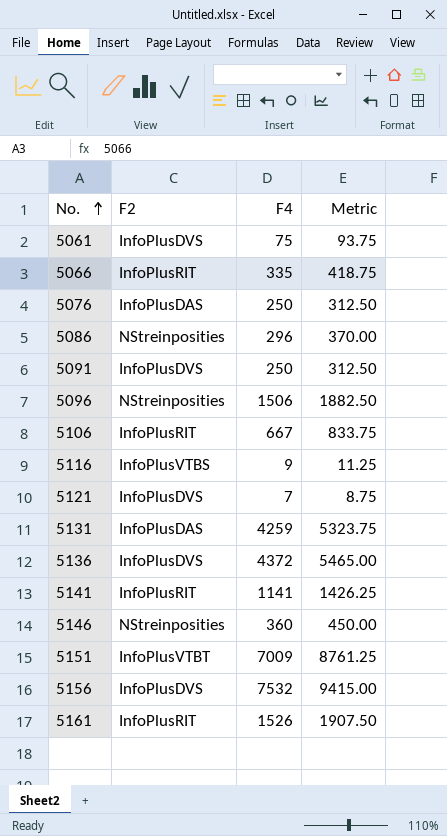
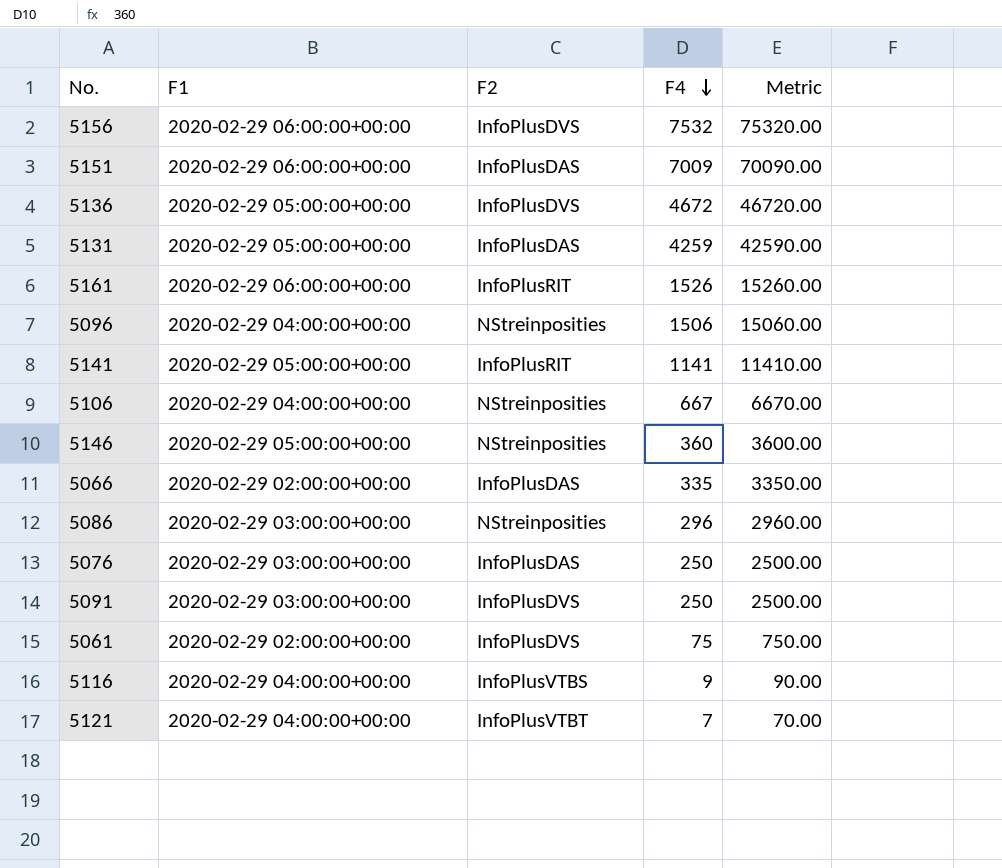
row order: No. ascending -> F4 descending
column F1 | position: none -> 2
column Metric | formula: [F4] * 1.25 -> [F4] * 10
5151 | F2: InfoPlusVTBT -> InfoPlusDAS
5136 | F4: 4372 -> 4672
5106 | F2: InfoPlusRIT -> NStreinposities
5066 | F2: InfoPlusRIT -> InfoPlusDAS
5121 | F2: InfoPlusDVS -> InfoPlusVTBT

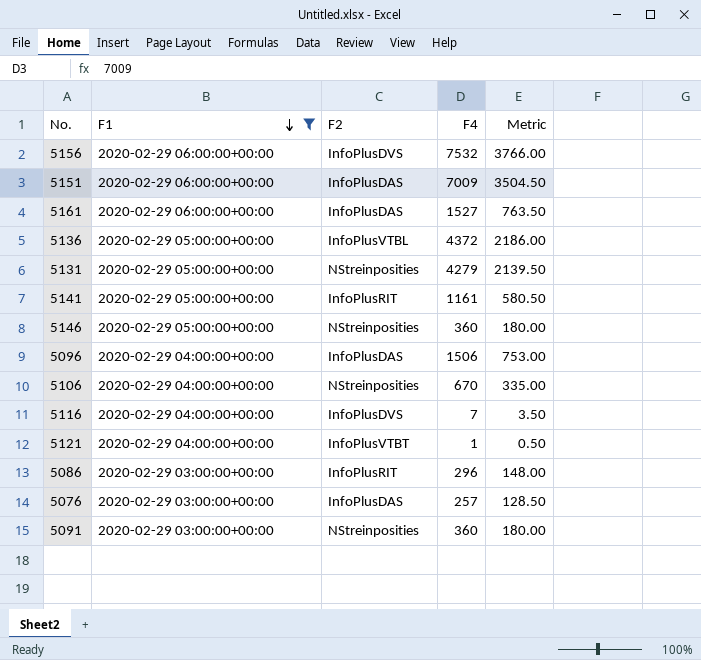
filter: none -> F1 != 2020-02-29 02:00:00+00:00
row order: F4 descending -> F1 descending
column Metric | formula: [F4] * 10 -> [F4] * 0.5
5161 | F2: InfoPlusRIT -> InfoPlusDAS
5161 | F4: 1526 -> 1527
5136 | F2: InfoPlusDVS -> InfoPlusVTBL
5136 | F4: 4672 -> 4372
5131 | F2: InfoPlusDAS -> NStreinposities
5131 | F4: 4259 -> 4279
5141 | F4: 1141 -> 1161
5096 | F2: NStreinposities -> InfoPlusDAS
5106 | F4: 667 -> 670
5116 | F2: InfoPlusVTBS -> InfoPlusDVS
5116 | F4: 9 -> 7
5121 | F4: 7 -> 1
5086 | F2: NStreinposities -> InfoPlusRIT
5076 | F4: 250 -> 257
5091 | F2: InfoPlusDVS -> NStreinposities
5091 | F4: 250 -> 360

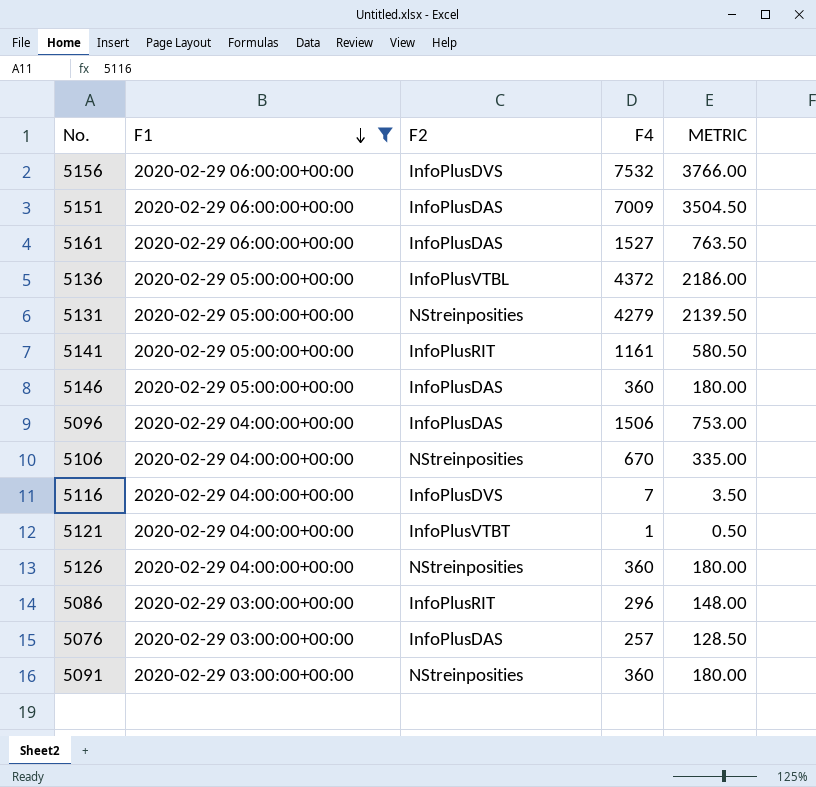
column name: Metric -> METRIC
5146 | F2: NStreinposities -> InfoPlusDAS
row 5126: none -> 2020-02-29 04:00:00+00:00 | NStreinposities | 360 | 180.00

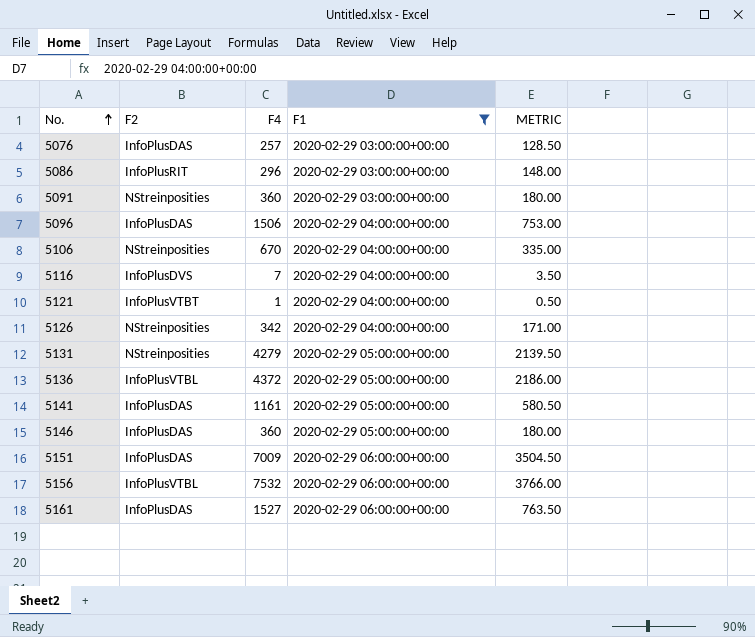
row order: F1 descending -> No. ascending
column F1 | position: 2 -> 4
5126 | F4: 360 -> 342
5126 | METRIC: 180.00 -> 171.00
5141 | F2: InfoPlusRIT -> InfoPlusDAS
5156 | F2: InfoPlusDVS -> InfoPlusVTBL

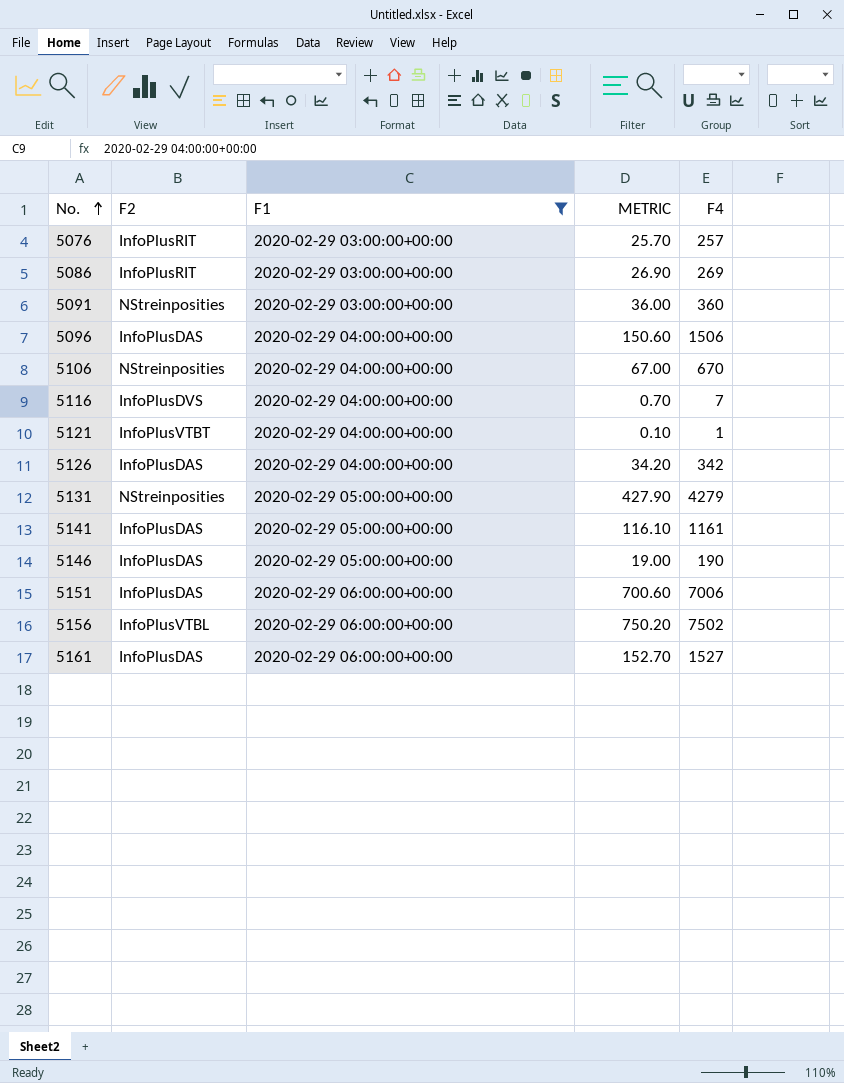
column METRIC | formula: [F4] * 0.5 -> [F4] * 0.1
column F4 | position: 3 -> 5
row 5136: InfoPlusVTBL | 4372 | 2020-02-29 05:00:00+00:00 | 2186.00 -> none
5076 | F2: InfoPlusDAS -> InfoPlusRIT
5086 | F4: 296 -> 269
5126 | F2: NStreinposities -> InfoPlusDAS
5146 | F4: 360 -> 190
5151 | F4: 7009 -> 7006
5156 | F4: 7532 -> 7502

